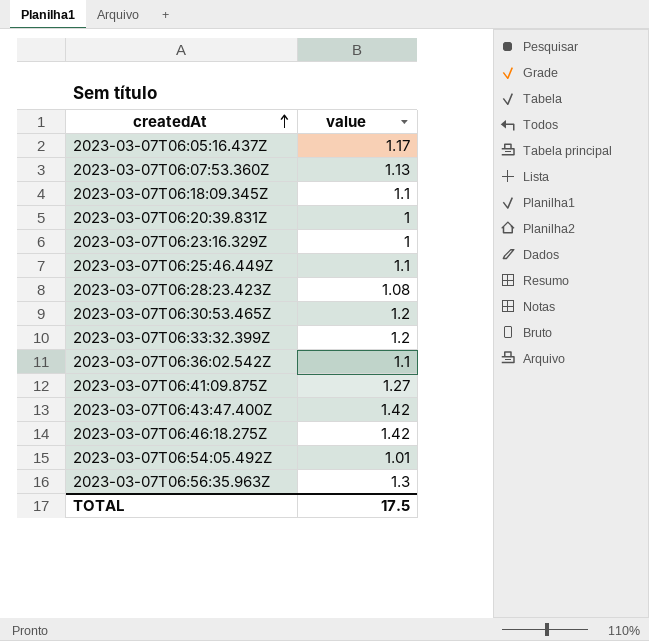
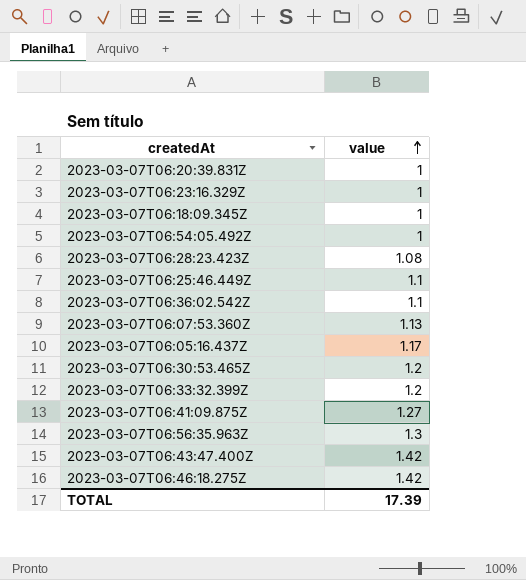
row order: createdAt ascending -> value ascending
2023-03-07T06:18:09.345Z | value: 1.1 -> 1
2023-03-07T06:54:05.492Z | value: 1.01 -> 1
TOTAL | value: 17.5 -> 17.39

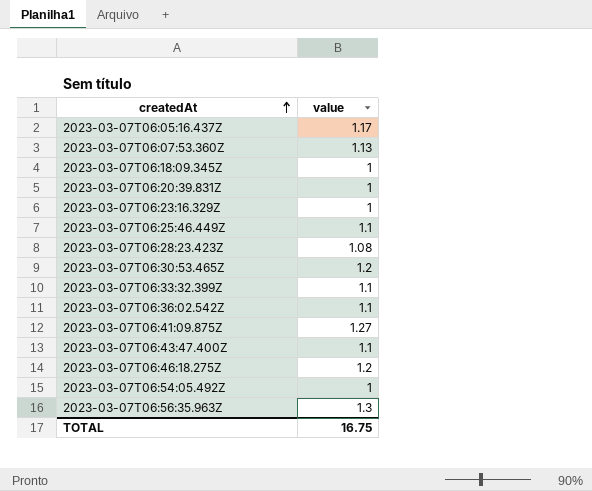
row order: value ascending -> createdAt ascending
2023-03-07T06:33:32.399Z | value: 1.2 -> 1.1
2023-03-07T06:43:47.400Z | value: 1.42 -> 1.1
2023-03-07T06:46:18.275Z | value: 1.42 -> 1.2
TOTAL | value: 17.39 -> 16.75

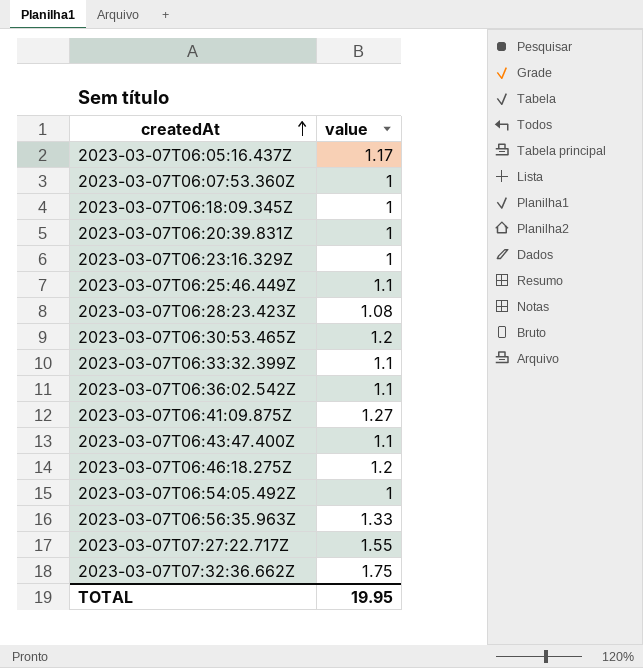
2023-03-07T06:07:53.360Z | value: 1.13 -> 1
2023-03-07T06:56:35.963Z | value: 1.3 -> 1.33
row 2023-03-07T07:27:22.717Z: none -> 1.55
row 2023-03-07T07:32:36.662Z: none -> 1.75
TOTAL | value: 16.75 -> 19.95

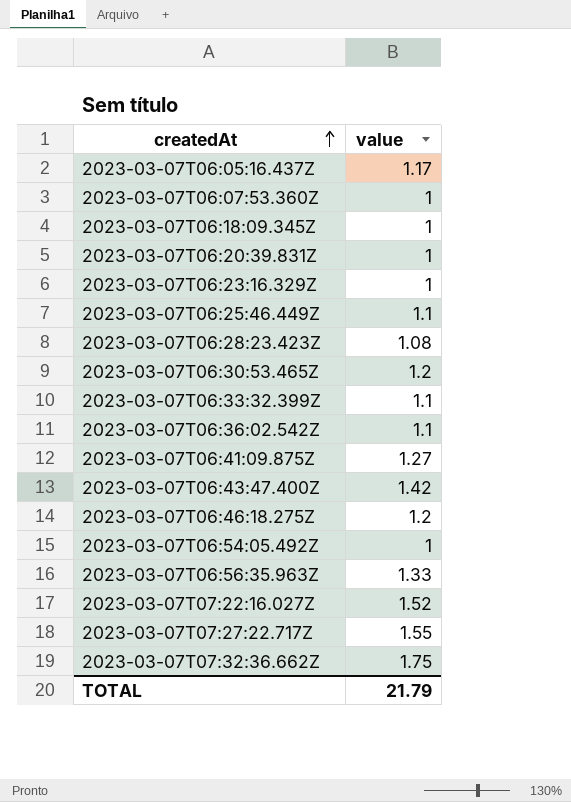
2023-03-07T06:43:47.400Z | value: 1.1 -> 1.42
row 2023-03-07T07:22:16.027Z: none -> 1.52
TOTAL | value: 19.95 -> 21.79

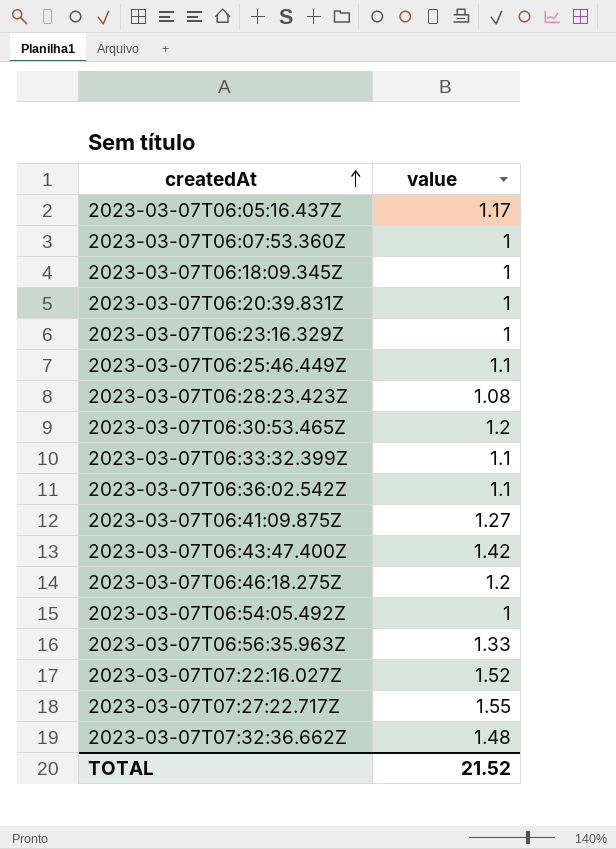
2023-03-07T07:32:36.662Z | value: 1.75 -> 1.48
TOTAL | value: 21.79 -> 21.52

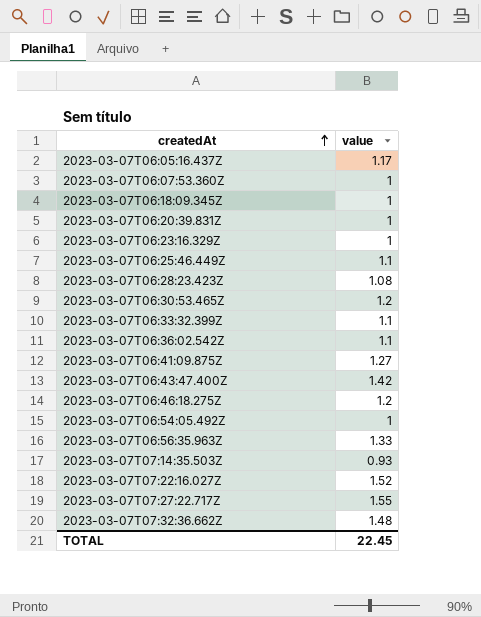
row 2023-03-07T07:14:35.503Z: none -> 0.93
TOTAL | value: 21.52 -> 22.45

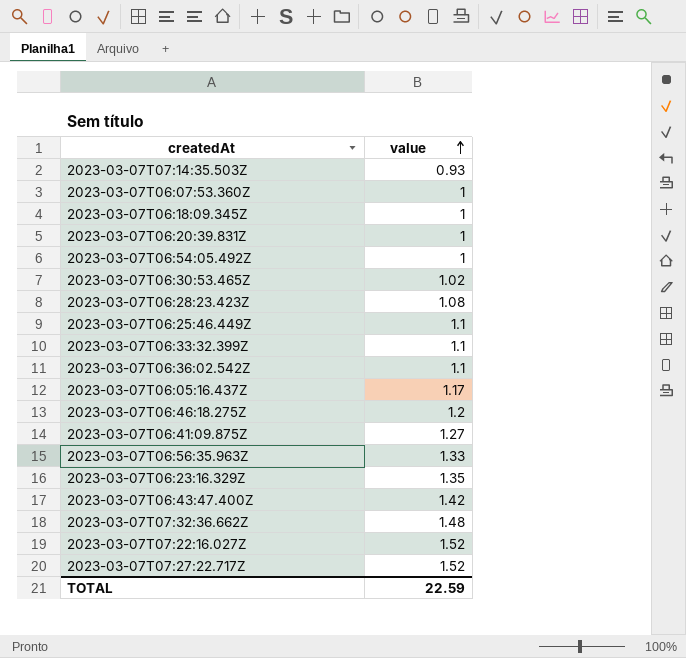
row order: createdAt ascending -> value ascending
2023-03-07T06:30:53.465Z | value: 1.2 -> 1.02
2023-03-07T06:23:16.329Z | value: 1 -> 1.35
2023-03-07T07:27:22.717Z | value: 1.55 -> 1.52
TOTAL | value: 22.45 -> 22.59

